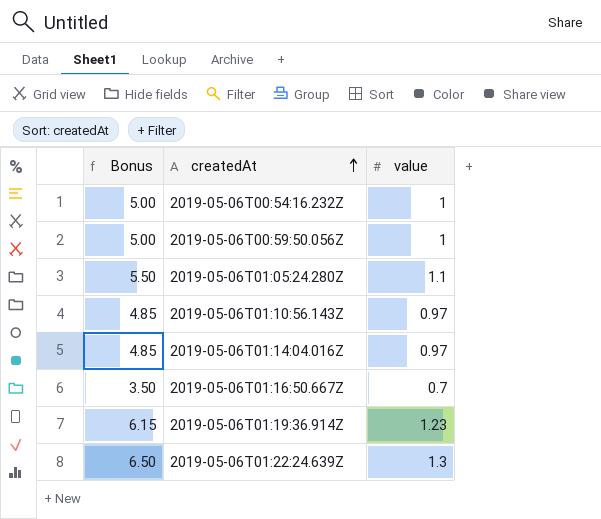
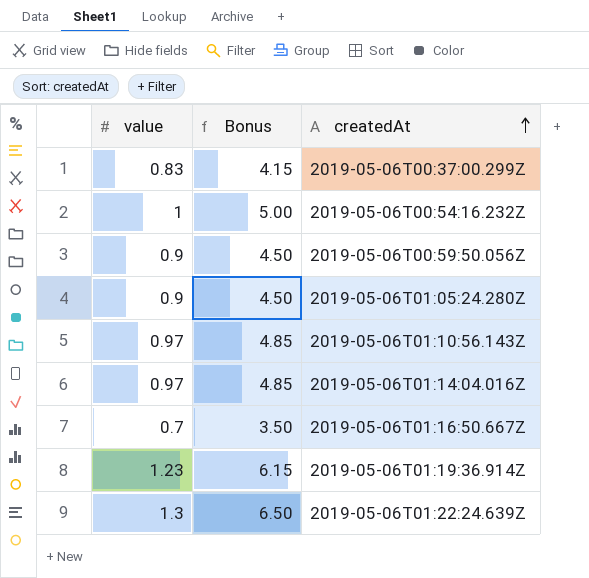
column value | position: 3 -> 1
row 2019-05-06T00:37:00.299Z: none -> 0.83 | 4.15
2019-05-06T00:59:50.056Z | value: 1 -> 0.9
2019-05-06T00:59:50.056Z | Bonus: 5.00 -> 4.50
2019-05-06T01:05:24.280Z | value: 1.1 -> 0.9
2019-05-06T01:05:24.280Z | Bonus: 5.50 -> 4.50

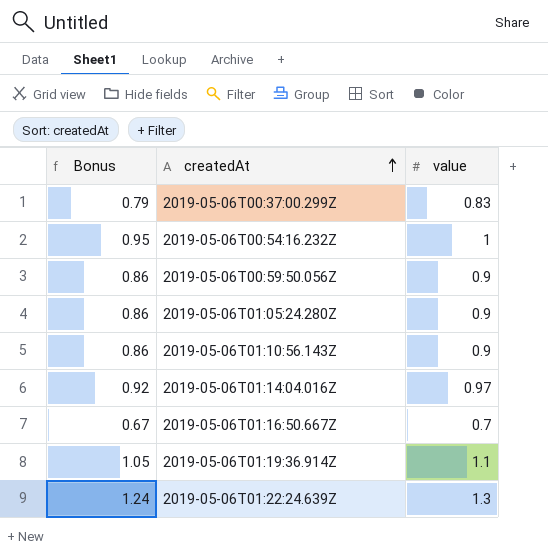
column Bonus | formula: [value] * 5 -> [value] * 0.95
column value | position: 1 -> 3
2019-05-06T01:10:56.143Z | value: 0.97 -> 0.9
2019-05-06T01:19:36.914Z | value: 1.23 -> 1.1

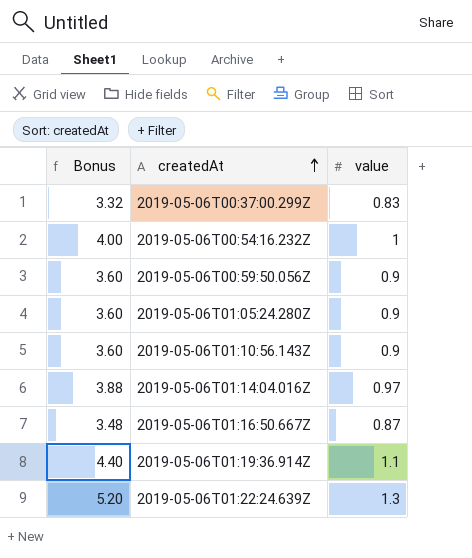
column Bonus | formula: [value] * 0.95 -> [value] * 4
2019-05-06T01:16:50.667Z | value: 0.7 -> 0.87

